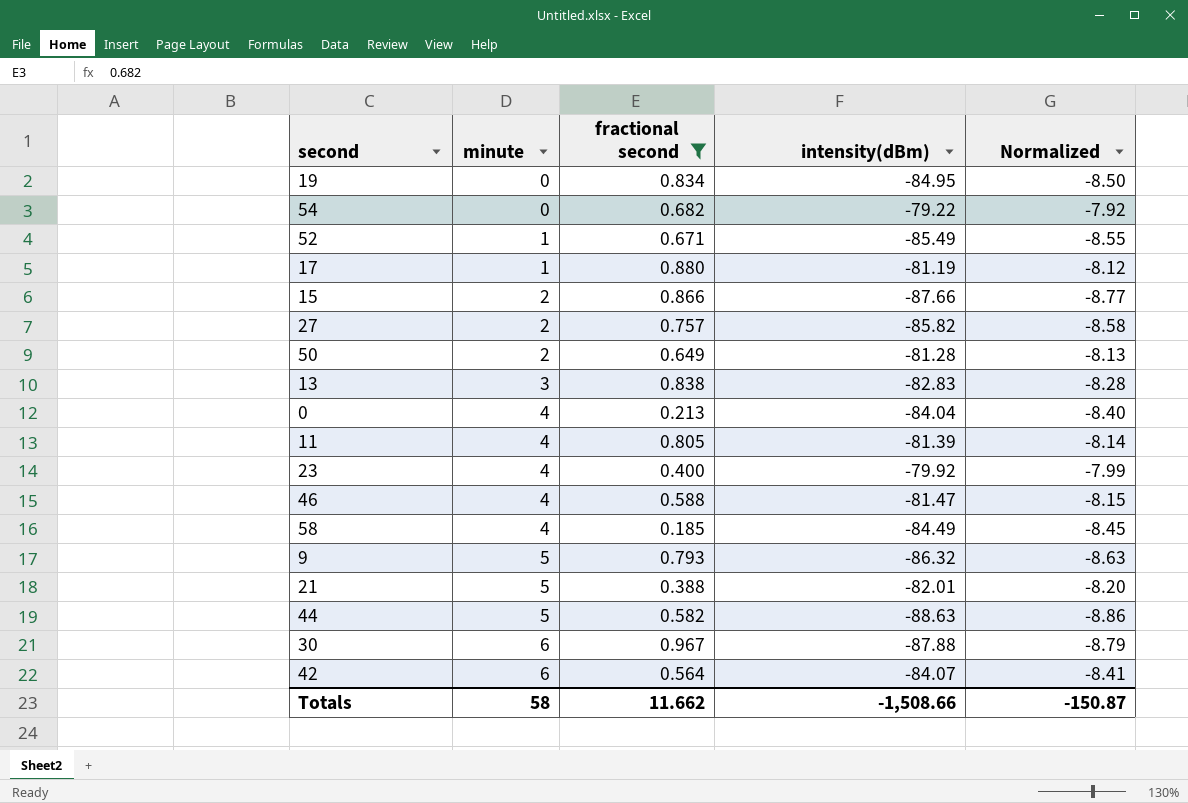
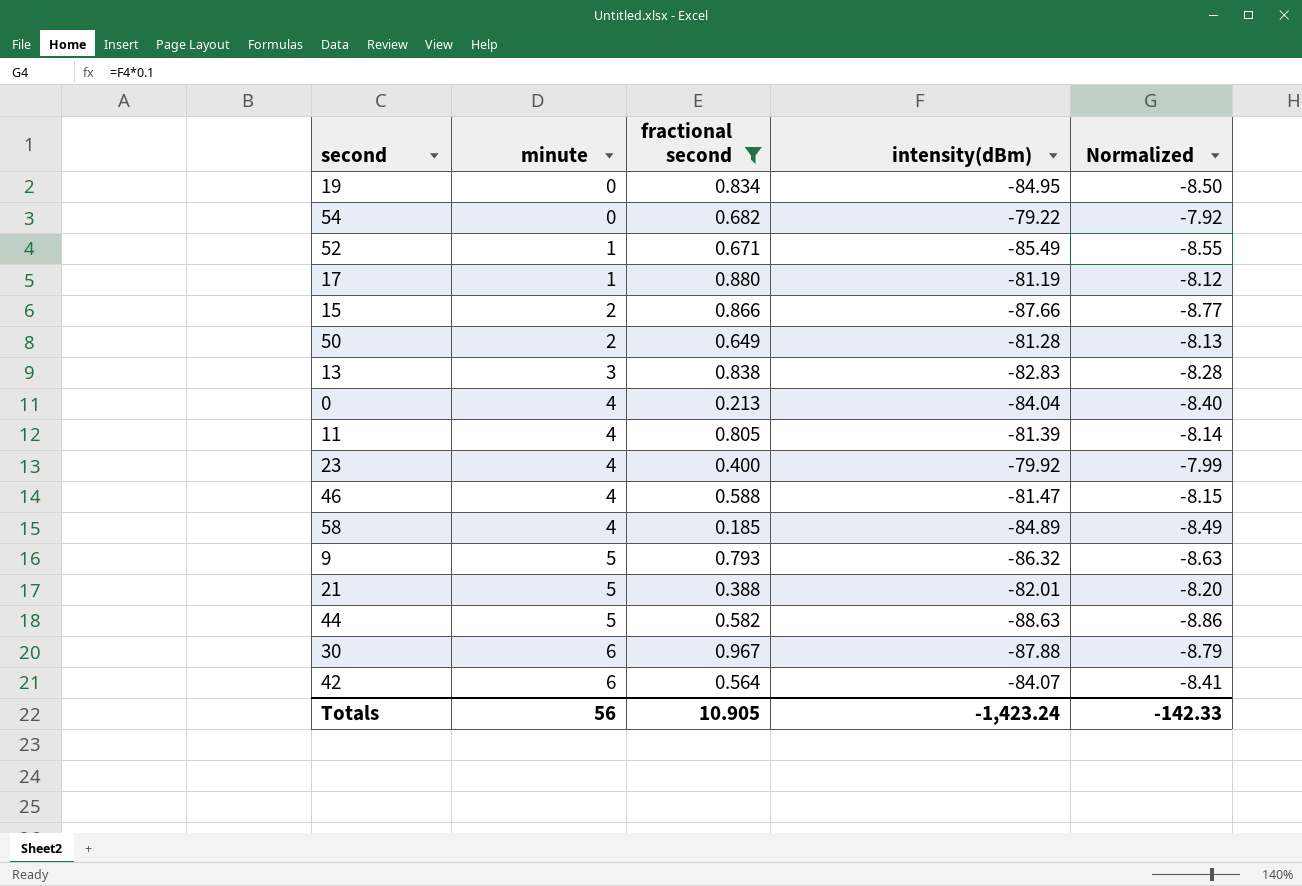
row 27: 2 | 0.757 | -85.82 | -8.58 -> none
58 | intensity(dBm): -84.49 -> -84.89
58 | Normalized: -8.45 -> -8.49
Totals | minute: 58 -> 56
Totals | fractional second: 11.662 -> 10.905
Totals | intensity(dBm): -1,508.66 -> -1,423.24
Totals | Normalized: -150.87 -> -142.33

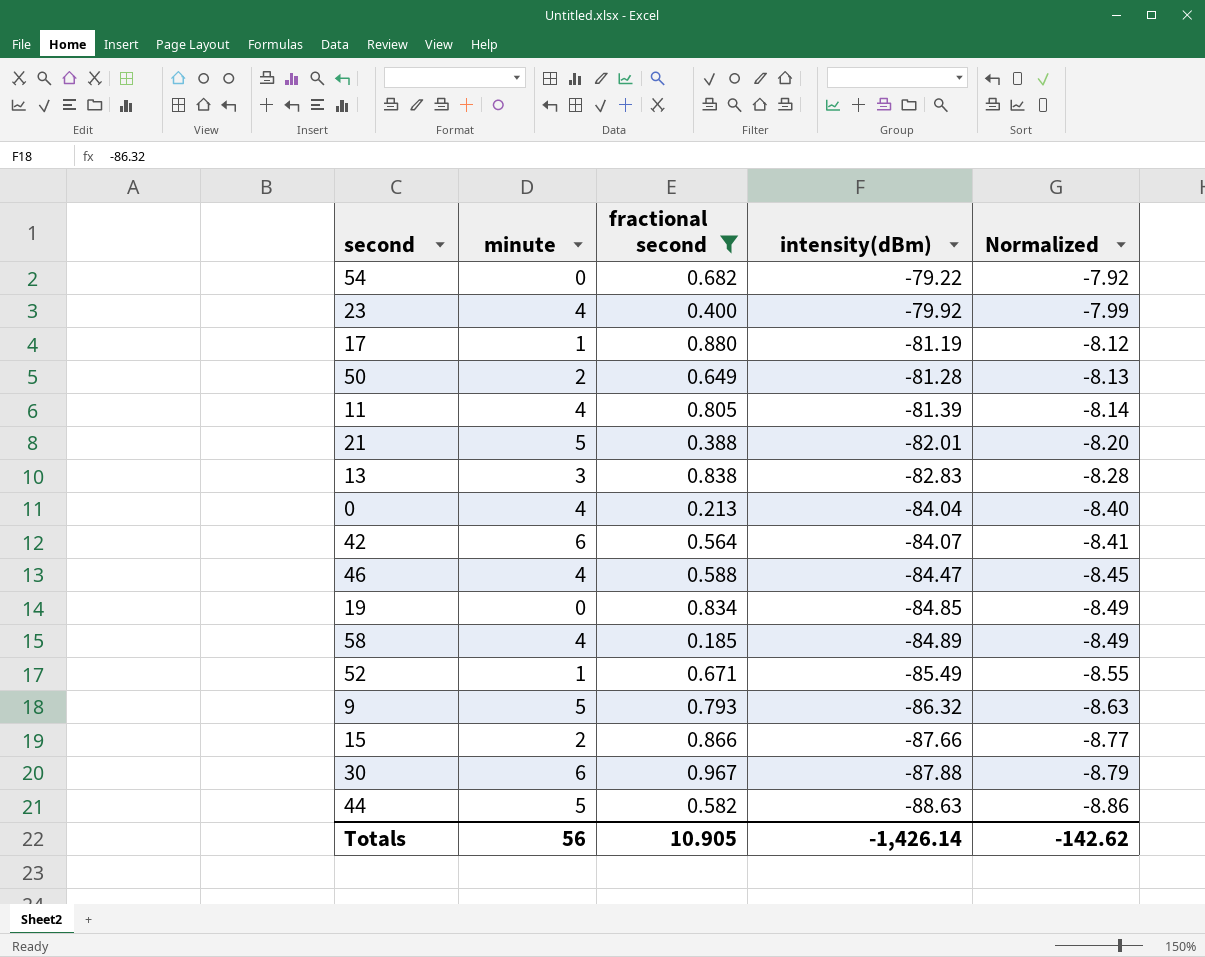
row order: minute ascending -> intensity(dBm) descending
46 | intensity(dBm): -81.47 -> -84.47
46 | Normalized: -8.15 -> -8.45
19 | intensity(dBm): -84.95 -> -84.85
19 | Normalized: -8.50 -> -8.49
Totals | intensity(dBm): -1,423.24 -> -1,426.14
Totals | Normalized: -142.33 -> -142.62

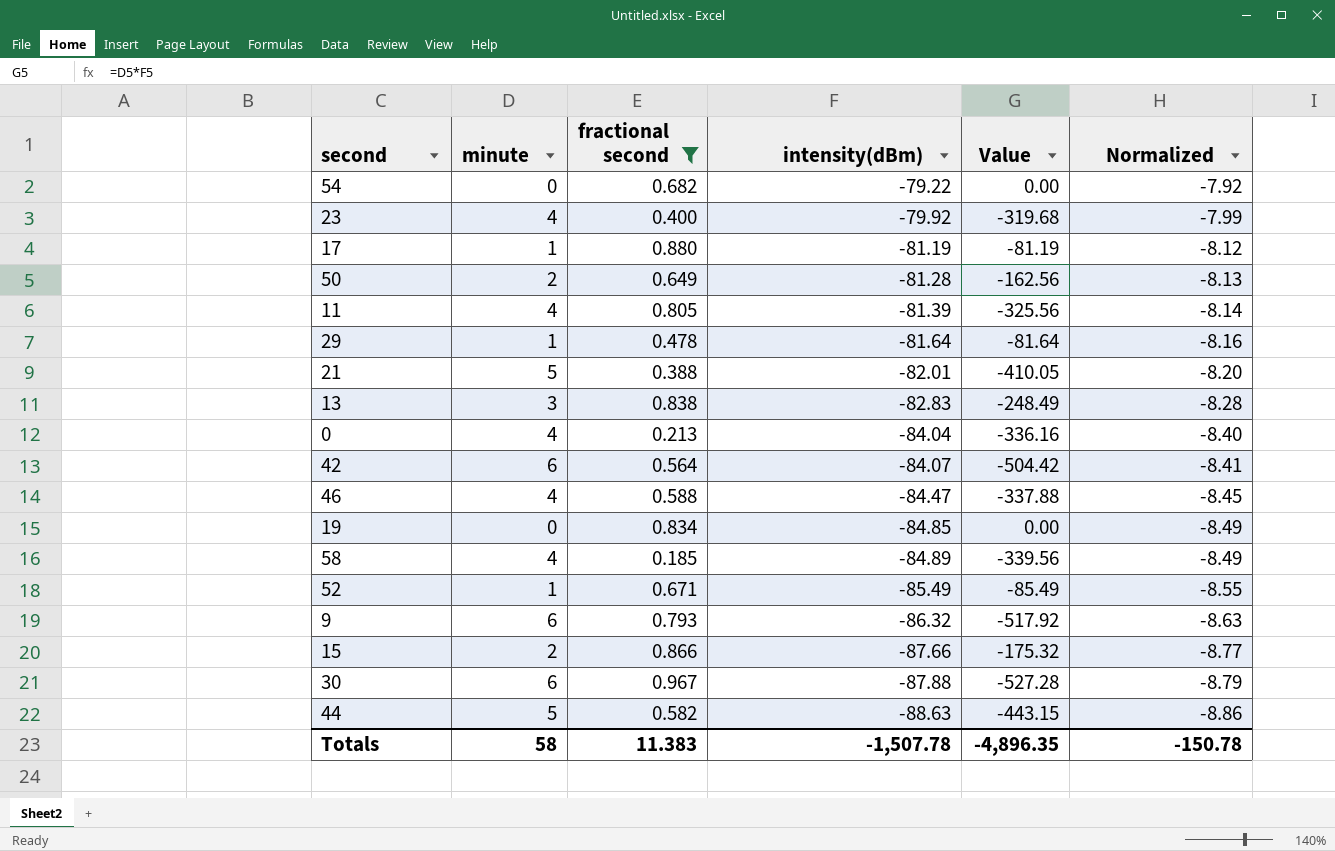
column Value | formula: none -> [minute] * [intensity(dBm)]
row 29: none -> 1 | 0.478 | -81.64 | -81.64 | -8.16
9 | minute: 5 -> 6
Totals | minute: 56 -> 58
Totals | fractional second: 10.905 -> 11.383
Totals | intensity(dBm): -1,426.14 -> -1,507.78
Totals | Normalized: -142.62 -> -150.78

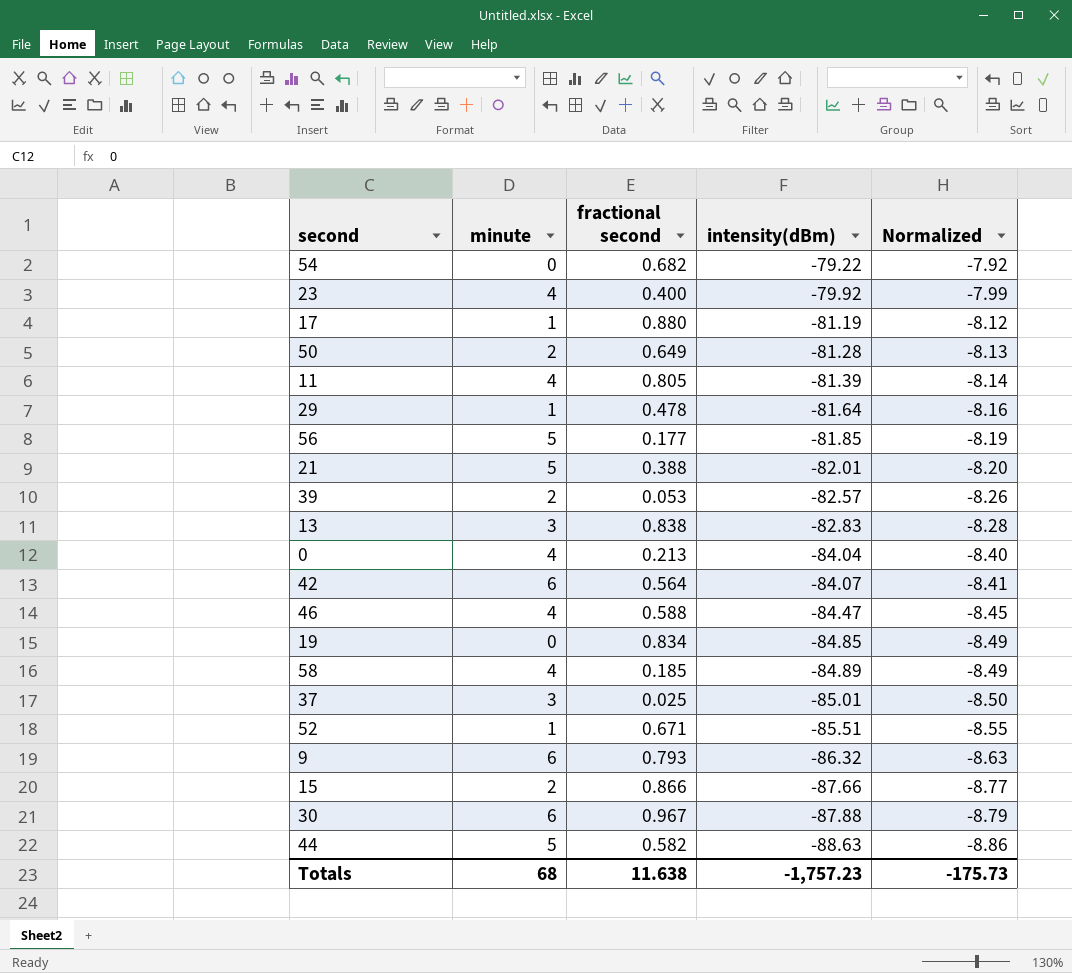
filter: fractional second >= 0.185 -> none
column Value | formula: [minute] * [intensity(dBm)] -> none
52 | intensity(dBm): -85.49 -> -85.51
Totals | minute: 58 -> 68
Totals | fractional second: 11.383 -> 11.638
Totals | intensity(dBm): -1,507.78 -> -1,757.23
Totals | Normalized: -150.78 -> -175.73

